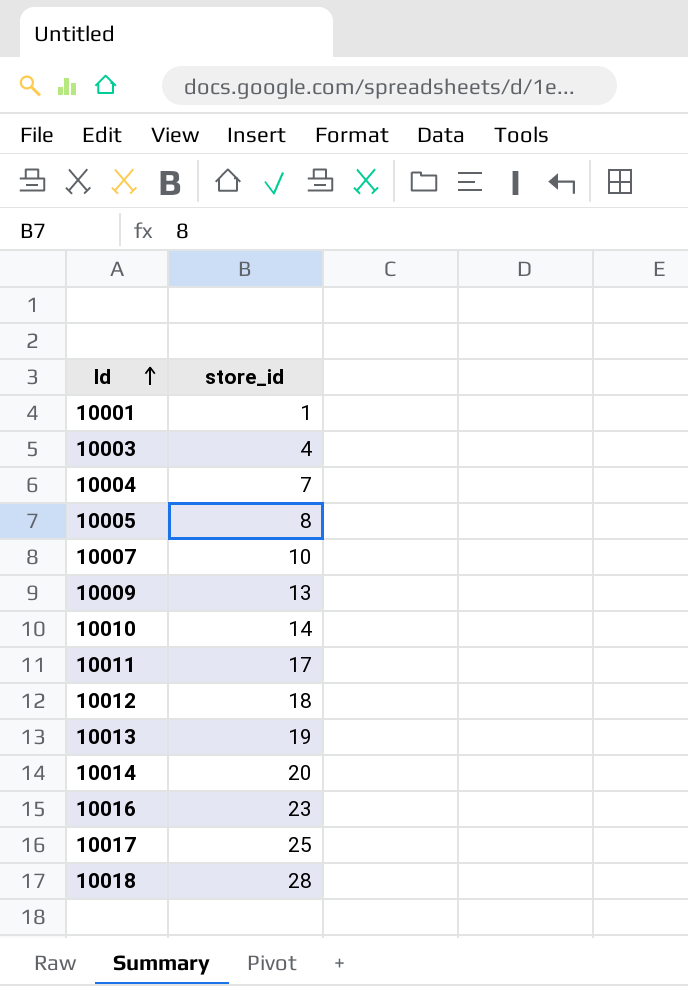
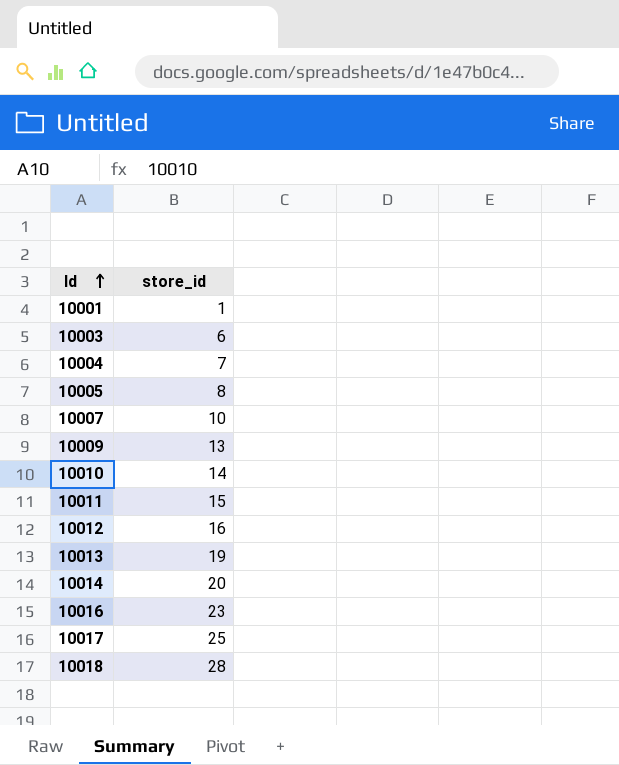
10003 | store_id: 4 -> 6
10011 | store_id: 17 -> 15
10012 | store_id: 18 -> 16

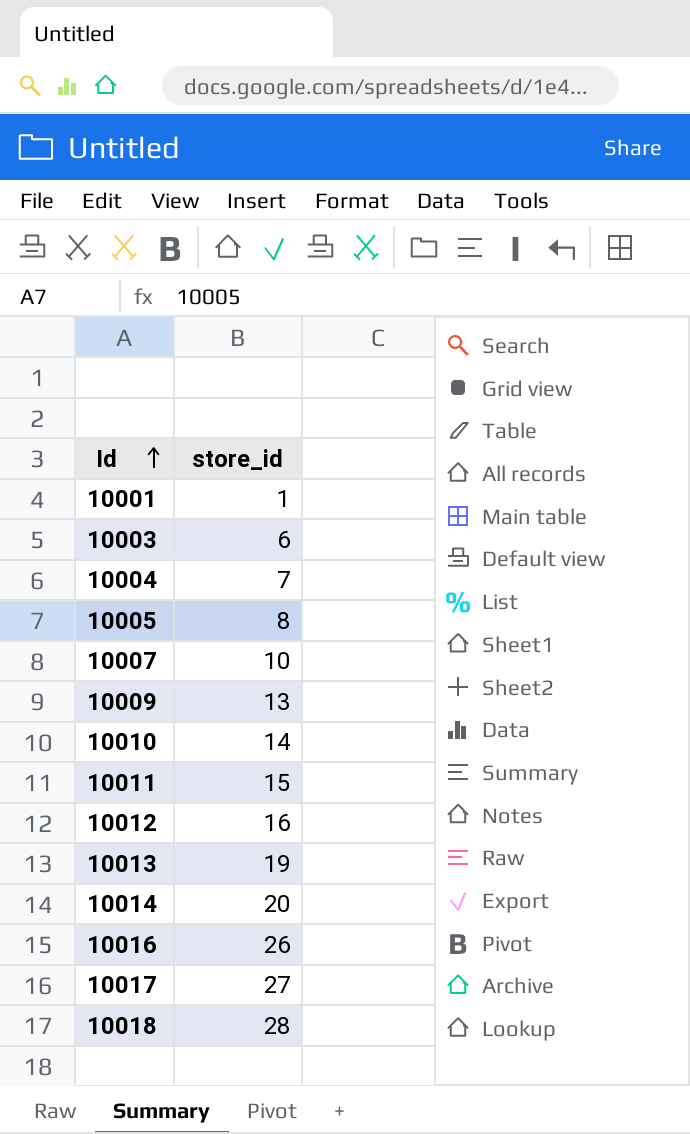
10016 | store_id: 23 -> 26
10017 | store_id: 25 -> 27

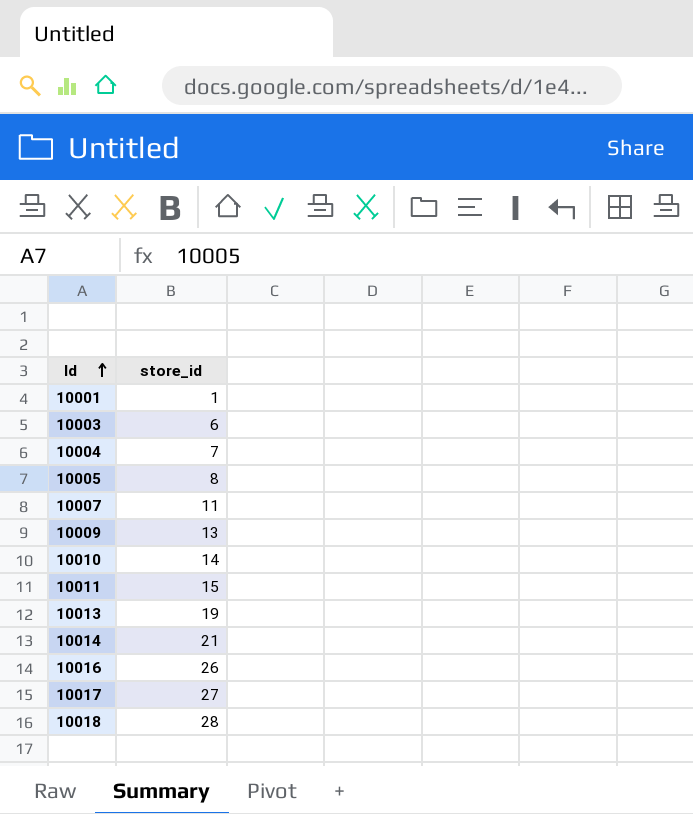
row 10012: 16 -> none
10007 | store_id: 10 -> 11
10014 | store_id: 20 -> 21

